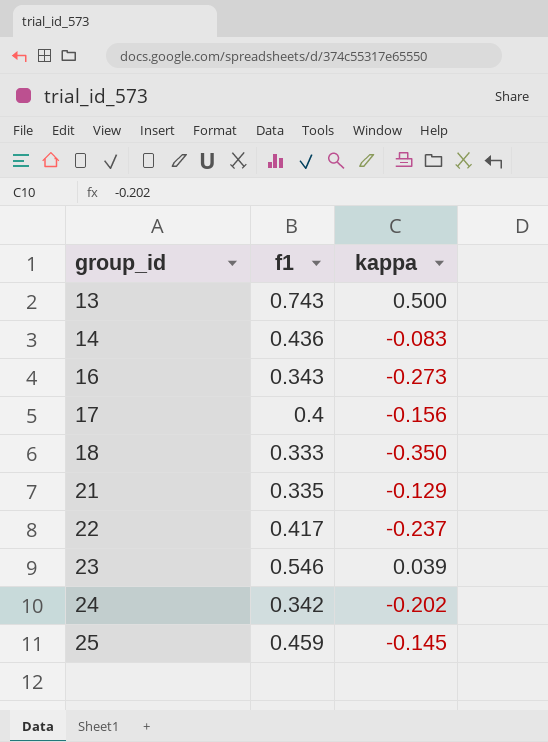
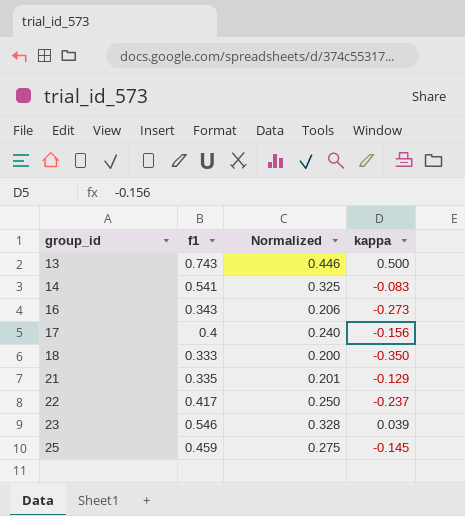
column Normalized | formula: none -> [f1] * 0.6
row 24: 0.342 | -0.202 -> none
14 | f1: 0.436 -> 0.541

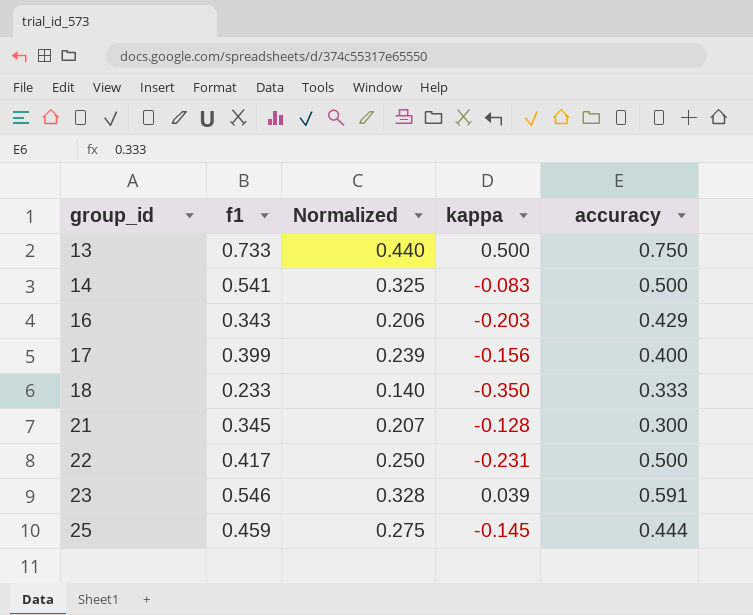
column accuracy | position: none -> 5
13 | f1: 0.743 -> 0.733
13 | Normalized: 0.446 -> 0.440
16 | kappa: -0.273 -> -0.203
17 | f1: 0.4 -> 0.399
17 | Normalized: 0.240 -> 0.239
18 | f1: 0.333 -> 0.233
18 | Normalized: 0.200 -> 0.140
21 | f1: 0.335 -> 0.345
21 | Normalized: 0.201 -> 0.207
21 | kappa: -0.129 -> -0.128
22 | kappa: -0.237 -> -0.231

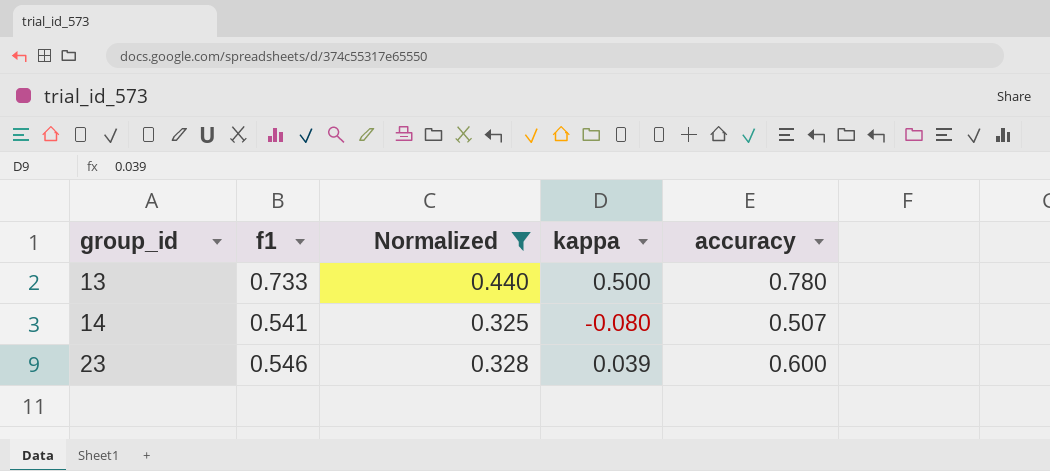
filter: none -> Normalized >= 0.325
13 | accuracy: 0.750 -> 0.780
14 | kappa: -0.083 -> -0.080
14 | accuracy: 0.500 -> 0.507
23 | accuracy: 0.591 -> 0.600

